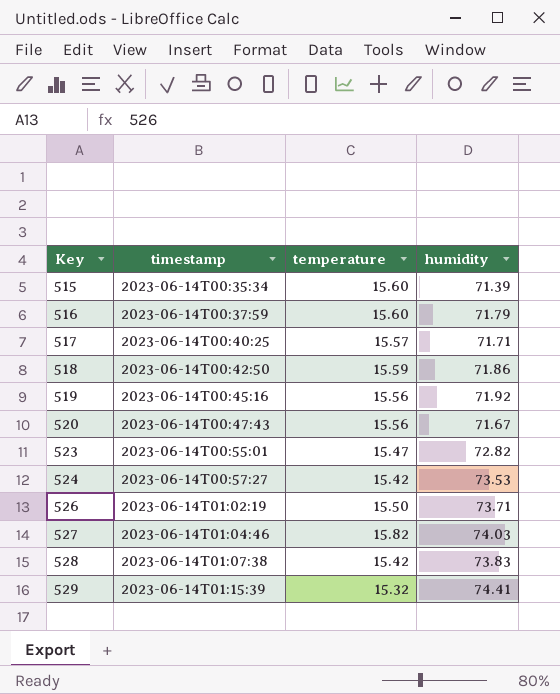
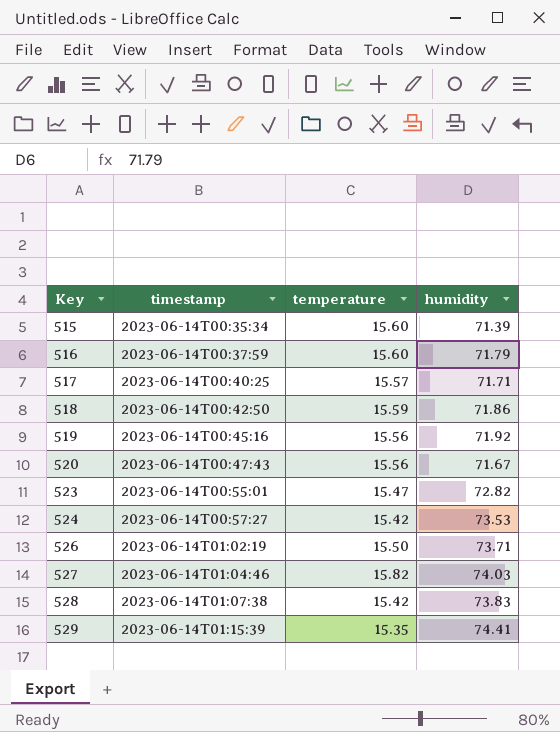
529 | temperature: 15.32 -> 15.35

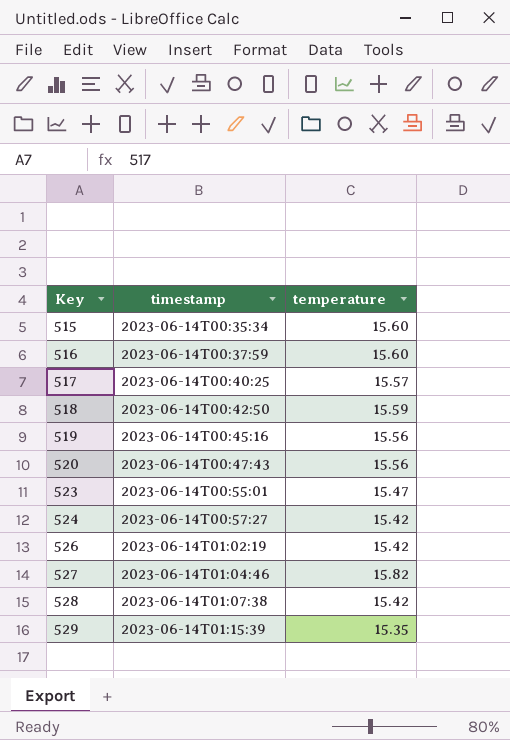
column humidity | position: 4 -> none
526 | temperature: 15.50 -> 15.42

